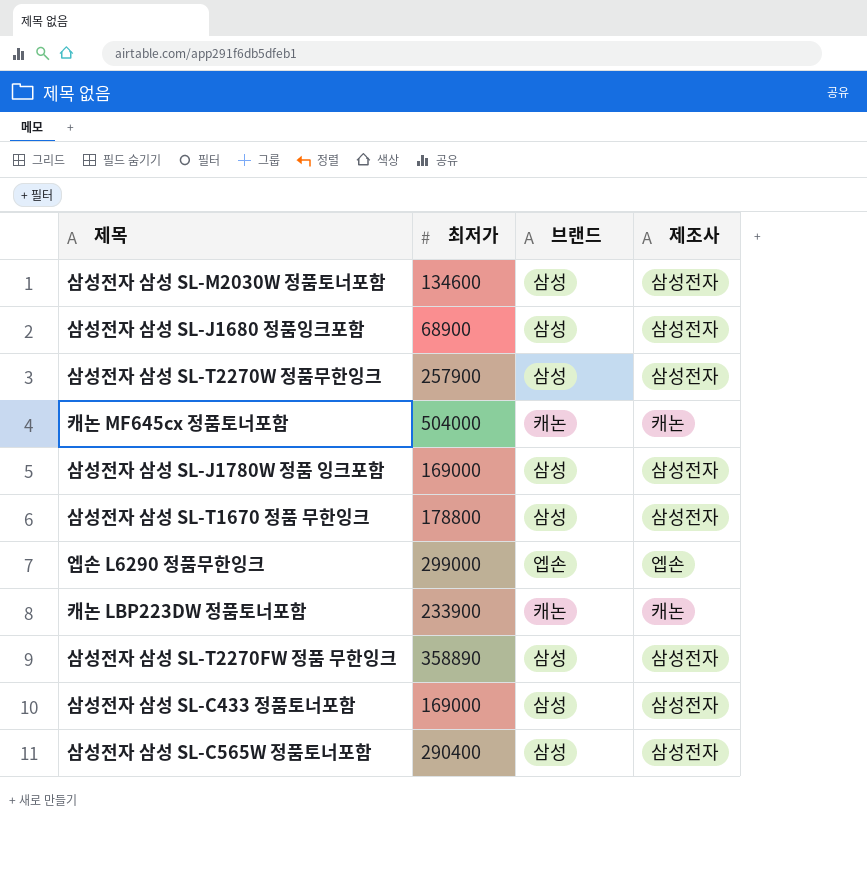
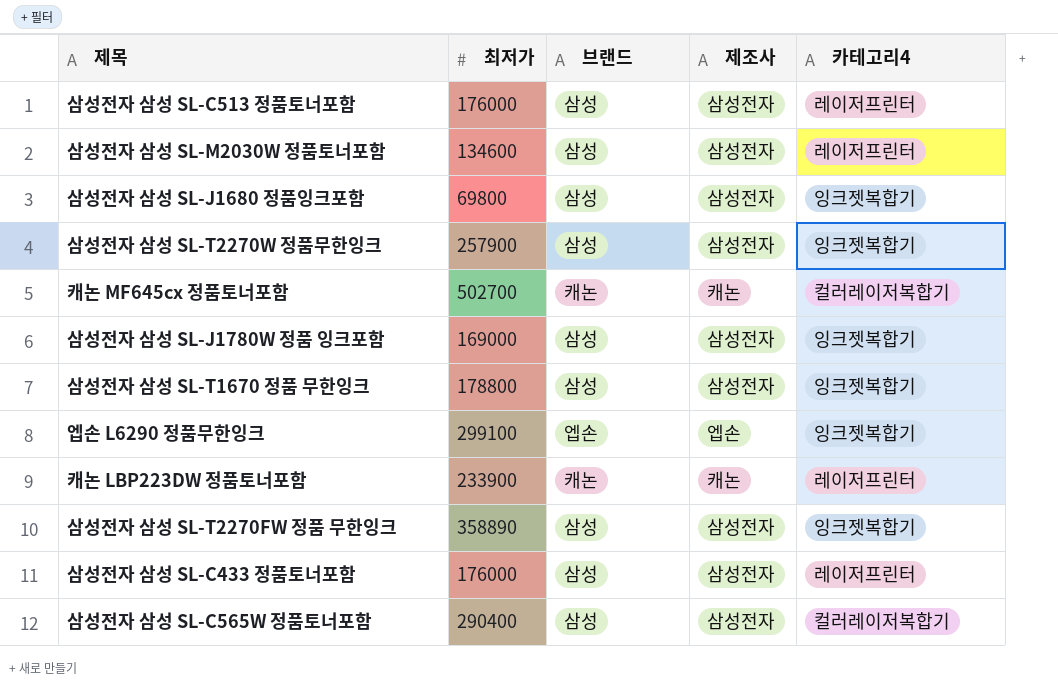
column 카테고리4 | position: none -> 5
row 삼성전자 삼성 SL-C513 정품토너포함: none -> 176000 | 삼성 | 삼성전자 | 레이저프린터
삼성전자 삼성 SL-J1680 정품잉크포함 | 최저가: 68900 -> 69800
캐논 MF645cx 정품토너포함 | 최저가: 504000 -> 502700
엡손 L6290 정품무한잉크 | 최저가: 299000 -> 299100
삼성전자 삼성 SL-C433 정품토너포함 | 최저가: 169000 -> 176000

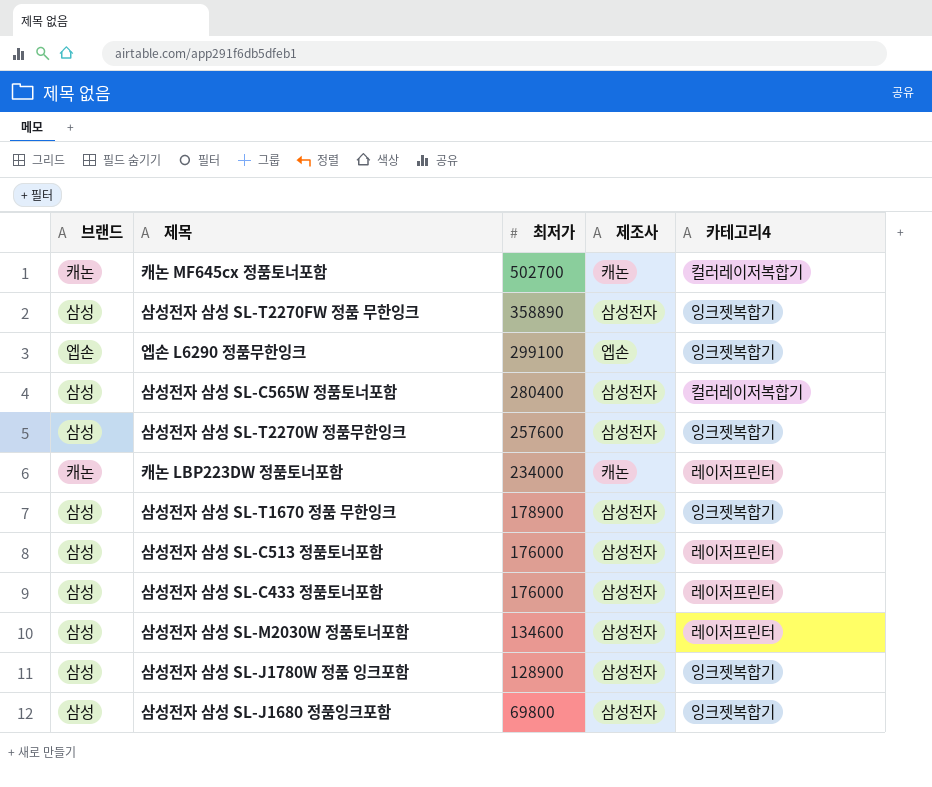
row order: none -> 최저가 descending
column 브랜드 | position: 3 -> 1
삼성전자 삼성 SL-C565W 정품토너포함 | 최저가: 290400 -> 280400
삼성전자 삼성 SL-T2270W 정품무한잉크 | 최저가: 257900 -> 257600
캐논 LBP223DW 정품토너포함 | 최저가: 233900 -> 234000
삼성전자 삼성 SL-T1670 정품 무한잉크 | 최저가: 178800 -> 178900
삼성전자 삼성 SL-J1780W 정품 잉크포함 | 최저가: 169000 -> 128900

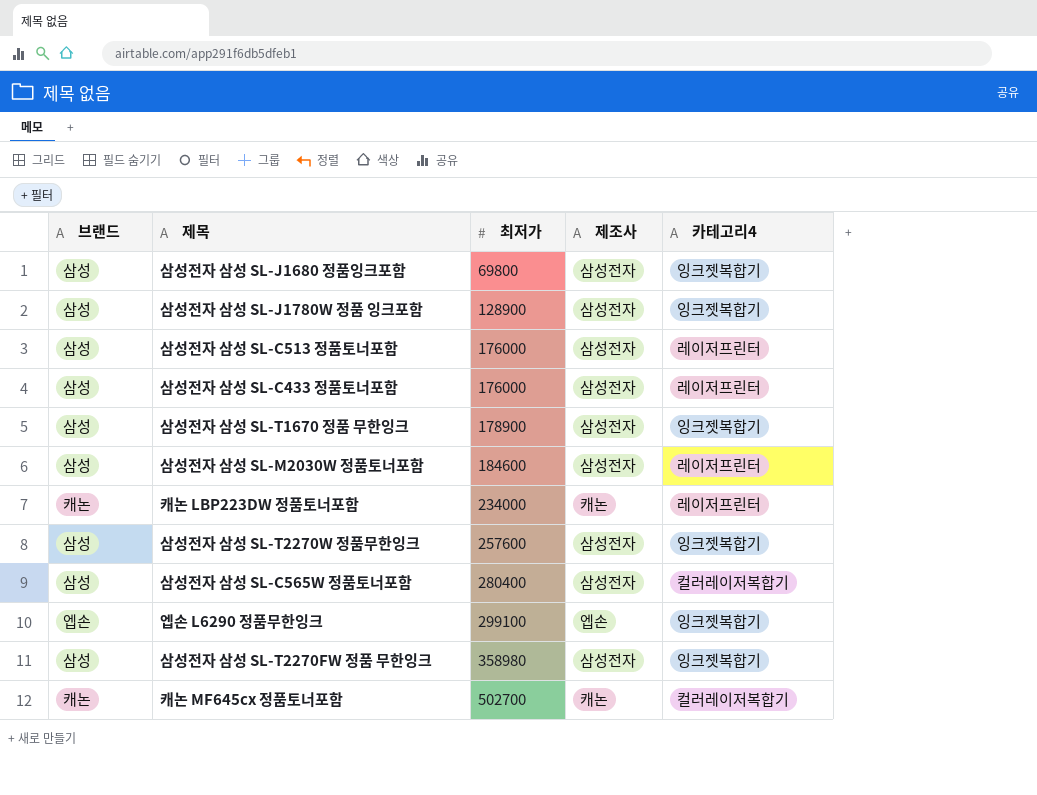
row order: 최저가 descending -> 최저가 ascending
삼성전자 삼성 SL-M2030W 정품토너포함 | 최저가: 134600 -> 184600
삼성전자 삼성 SL-T2270FW 정품 무한잉크 | 최저가: 358890 -> 358980

